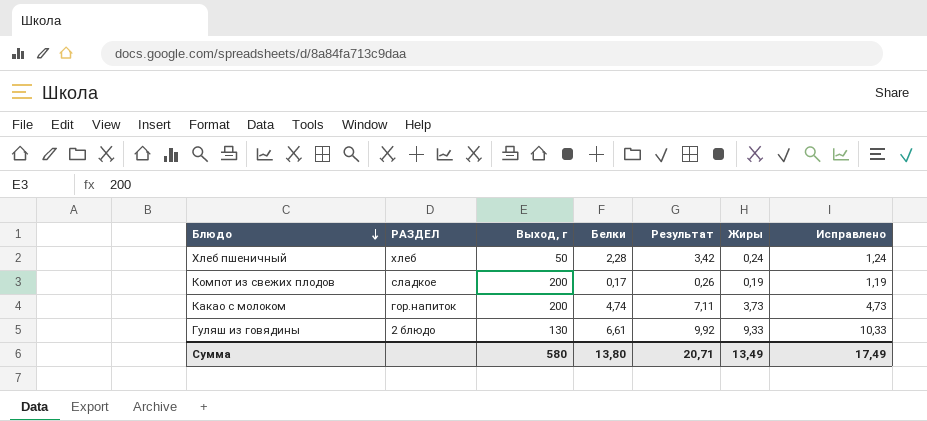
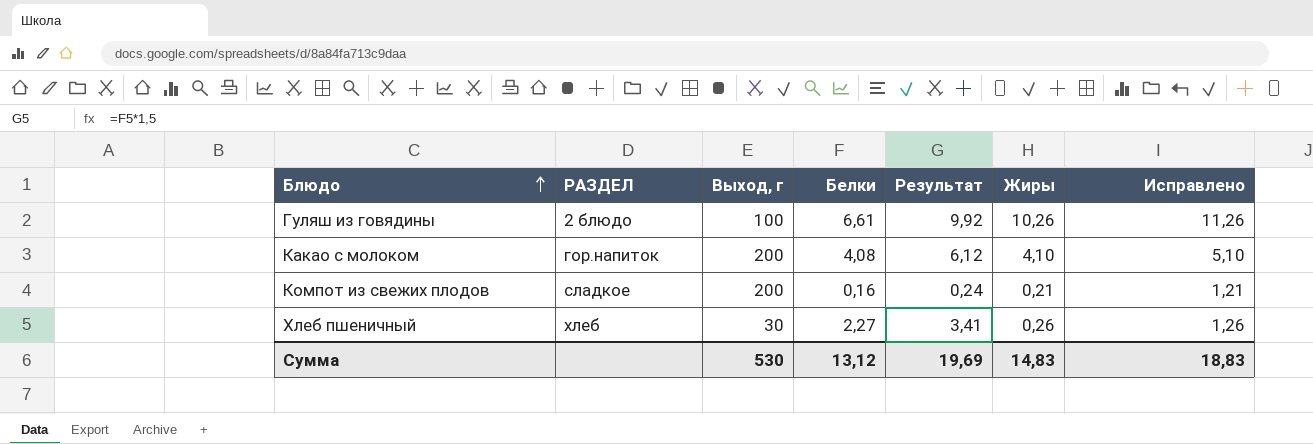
row order: Блюдо descending -> Блюдо ascending
Гуляш из говядины | Выход, г: 130 -> 100
Гуляш из говядины | Жиры: 9,33 -> 10,26
Гуляш из говядины | Исправлено: 10,33 -> 11,26
Какао с молоком | Белки: 4,74 -> 4,08
Какао с молоком | Результат: 7,11 -> 6,12
Какао с молоком | Жиры: 3,73 -> 4,10
Какао с молоком | Исправлено: 4,73 -> 5,10
Компот из свежих плодов | Белки: 0,17 -> 0,16
Компот из свежих плодов | Результат: 0,26 -> 0,24
Компот из свежих плодов | Жиры: 0,19 -> 0,21
Компот из свежих плодов | Исправлено: 1,19 -> 1,21
Хлеб пшеничный | Выход, г: 50 -> 30
Хлеб пшеничный | Белки: 2,28 -> 2,27
Хлеб пшеничный | Результат: 3,42 -> 3,41
Хлеб пшеничный | Жиры: 0,24 -> 0,26
Хлеб пшеничный | Исправлено: 1,24 -> 1,26
Сумма | Выход, г: 580 -> 530
Сумма | Белки: 13,80 -> 13,12
Сумма | Результат: 20,71 -> 19,69
Сумма | Жиры: 13,49 -> 14,83
Сумма | Исправлено: 17,49 -> 18,83

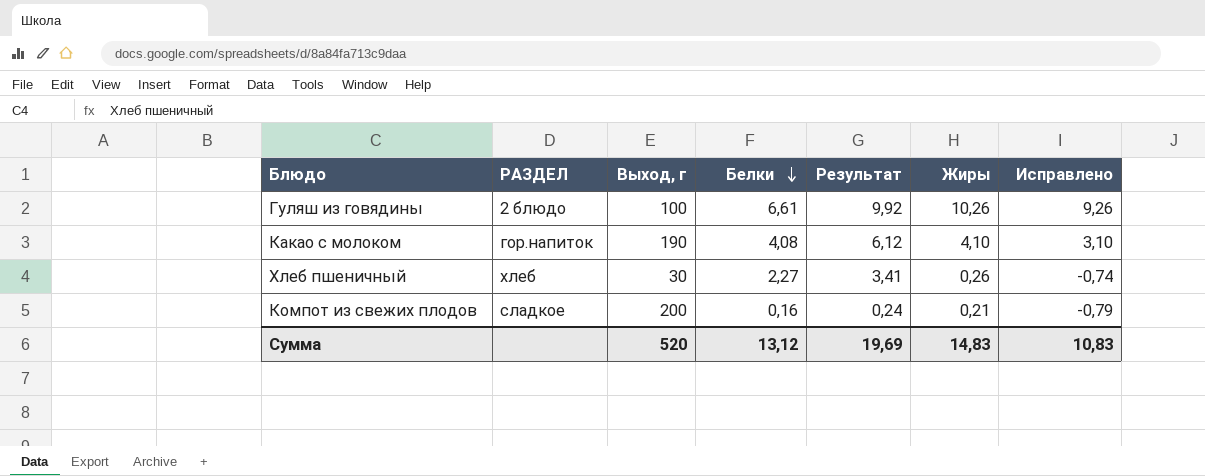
row order: Блюдо ascending -> Белки descending
column Исправлено | formula: [Жиры] + 1 -> [Жиры] - 1
Какао с молоком | Выход, г: 200 -> 190
Сумма | Выход, г: 530 -> 520
Сумма | Исправлено: 18,83 -> 10,83

